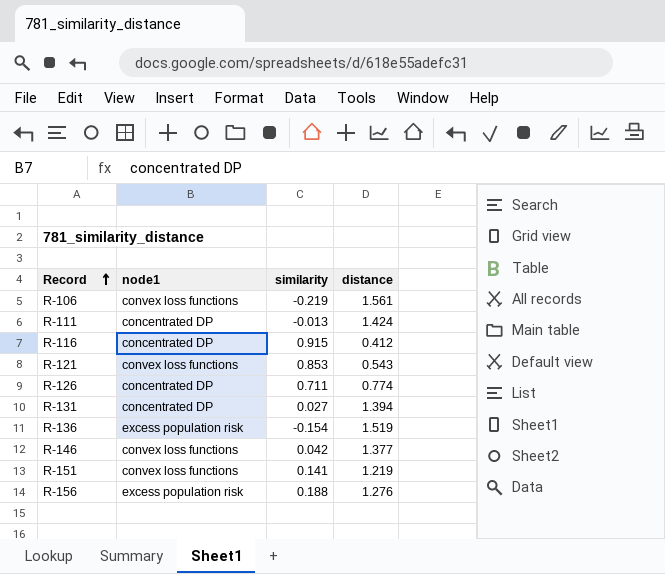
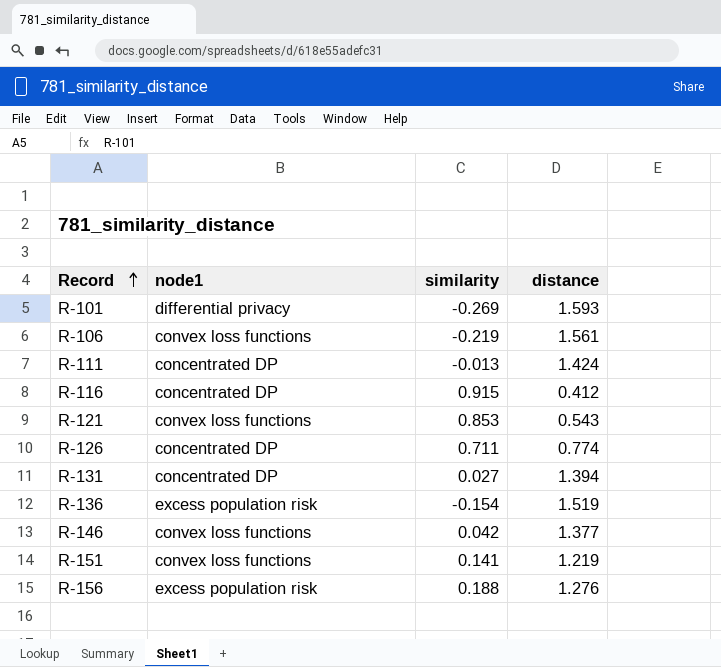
row R-101: none -> differential privacy | -0.269 | 1.593

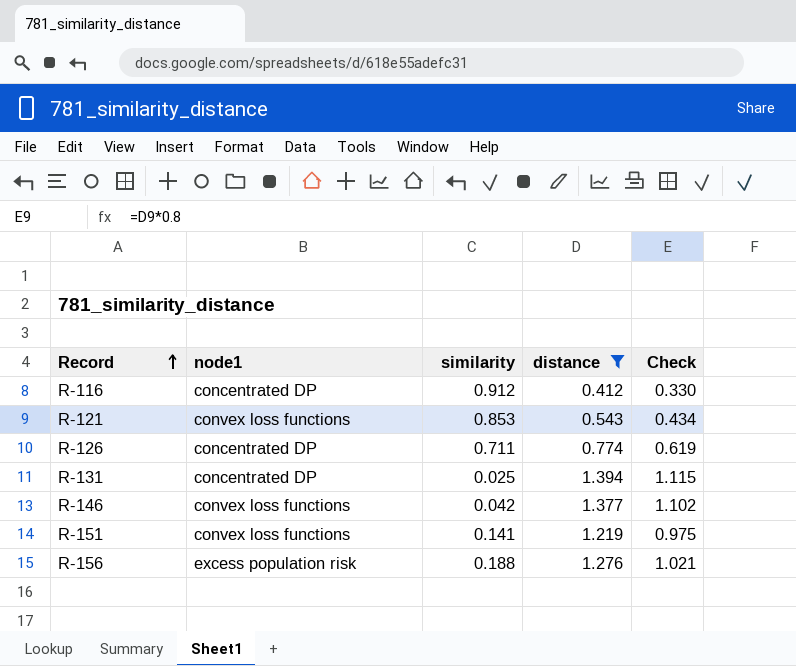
filter: none -> distance <= 1.394
column Check | formula: none -> [distance] * 0.8
R-116 | similarity: 0.915 -> 0.912
R-131 | similarity: 0.027 -> 0.025

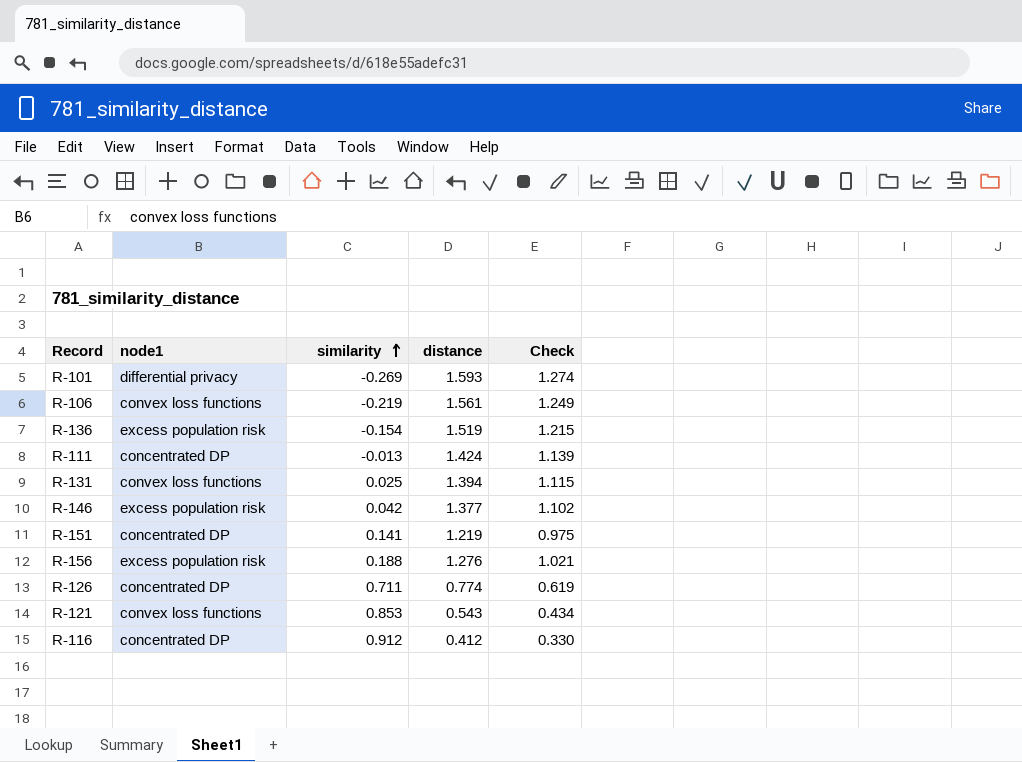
filter: distance <= 1.394 -> none
row order: Record ascending -> similarity ascending
R-131 | node1: concentrated DP -> convex loss functions
R-146 | node1: convex loss functions -> excess population risk
R-151 | node1: convex loss functions -> concentrated DP

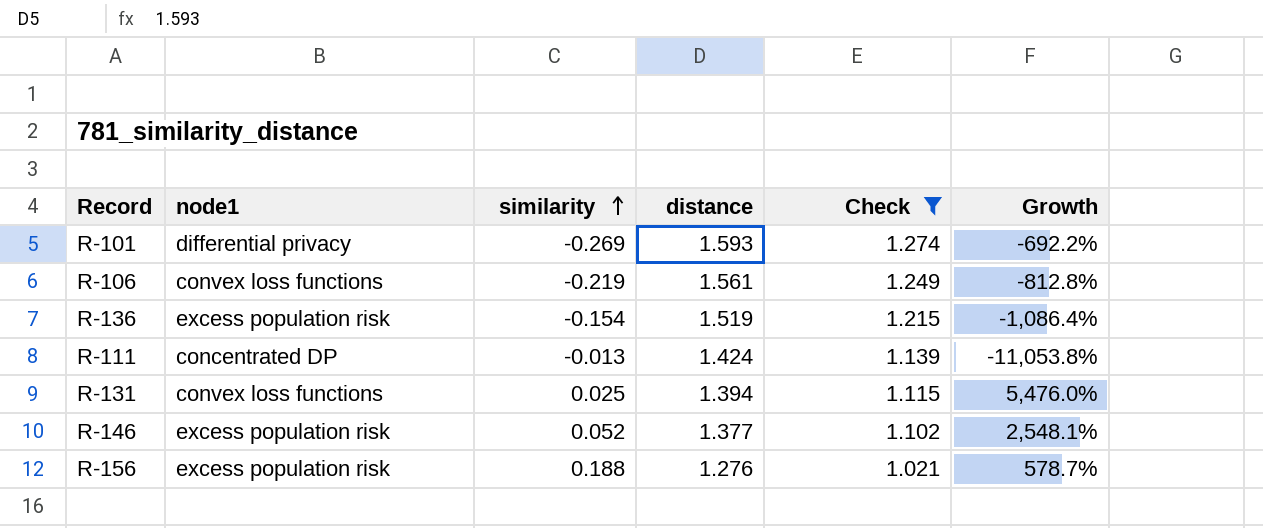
filter: none -> Check >= 1.021
column Growth | formula: none -> ([distance] - [similarity]) / [similarity]
R-146 | similarity: 0.042 -> 0.052

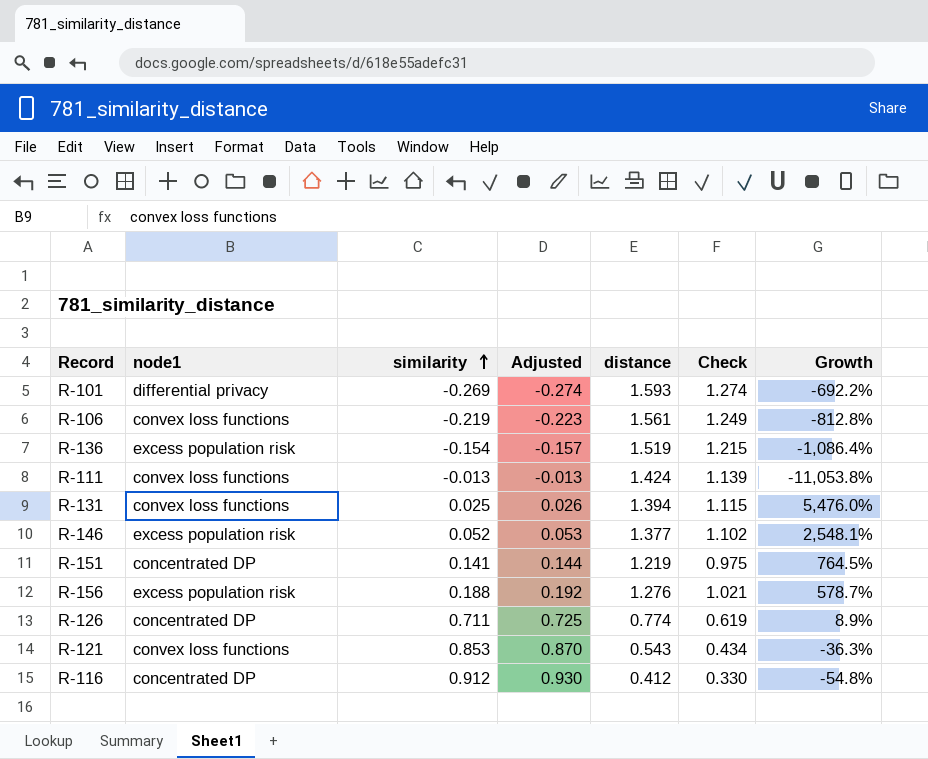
filter: Check >= 1.021 -> none
column Adjusted | formula: none -> [similarity] * 1.02
R-111 | node1: concentrated DP -> convex loss functions

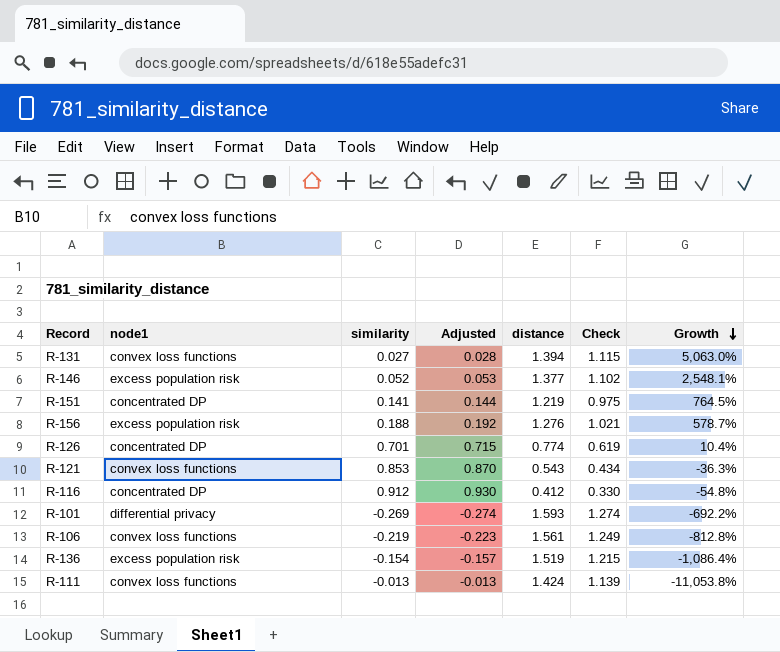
row order: similarity ascending -> Growth descending
R-131 | similarity: 0.025 -> 0.027
R-131 | Adjusted: 0.026 -> 0.028
R-131 | Growth: 5,476.0% -> 5,063.0%
R-126 | similarity: 0.711 -> 0.701
R-126 | Adjusted: 0.725 -> 0.715
R-126 | Growth: 8.9% -> 10.4%

